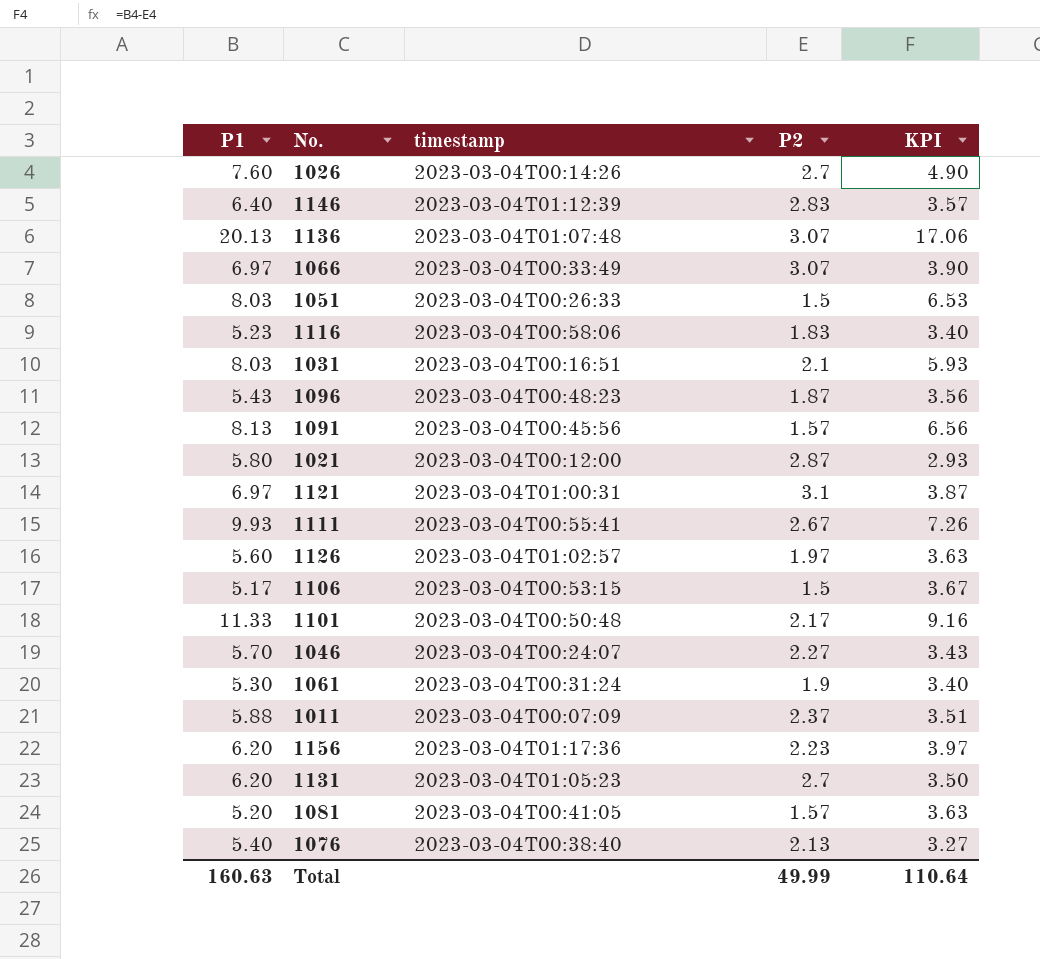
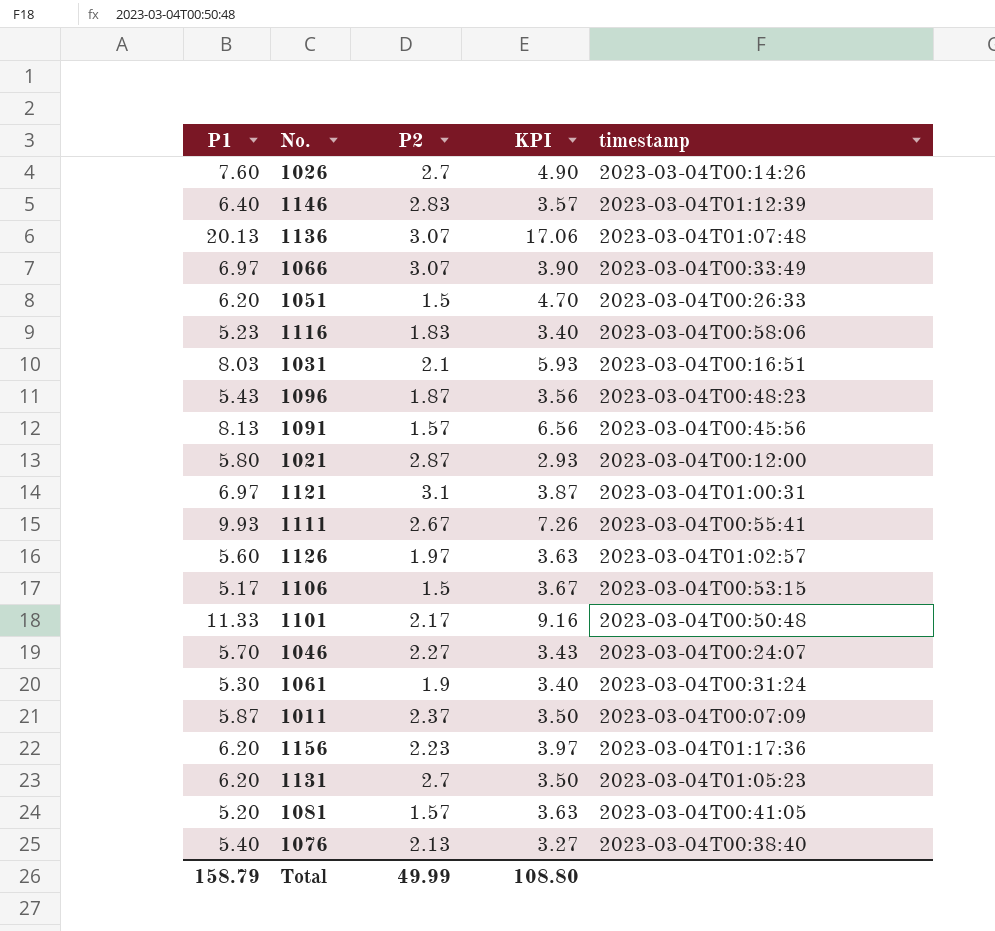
column timestamp | position: 3 -> 5
1051 | P1: 8.03 -> 6.20
1051 | KPI: 6.53 -> 4.70
1011 | P1: 5.88 -> 5.87
1011 | KPI: 3.51 -> 3.50
Total | P1: 160.63 -> 158.79
Total | KPI: 110.64 -> 108.80

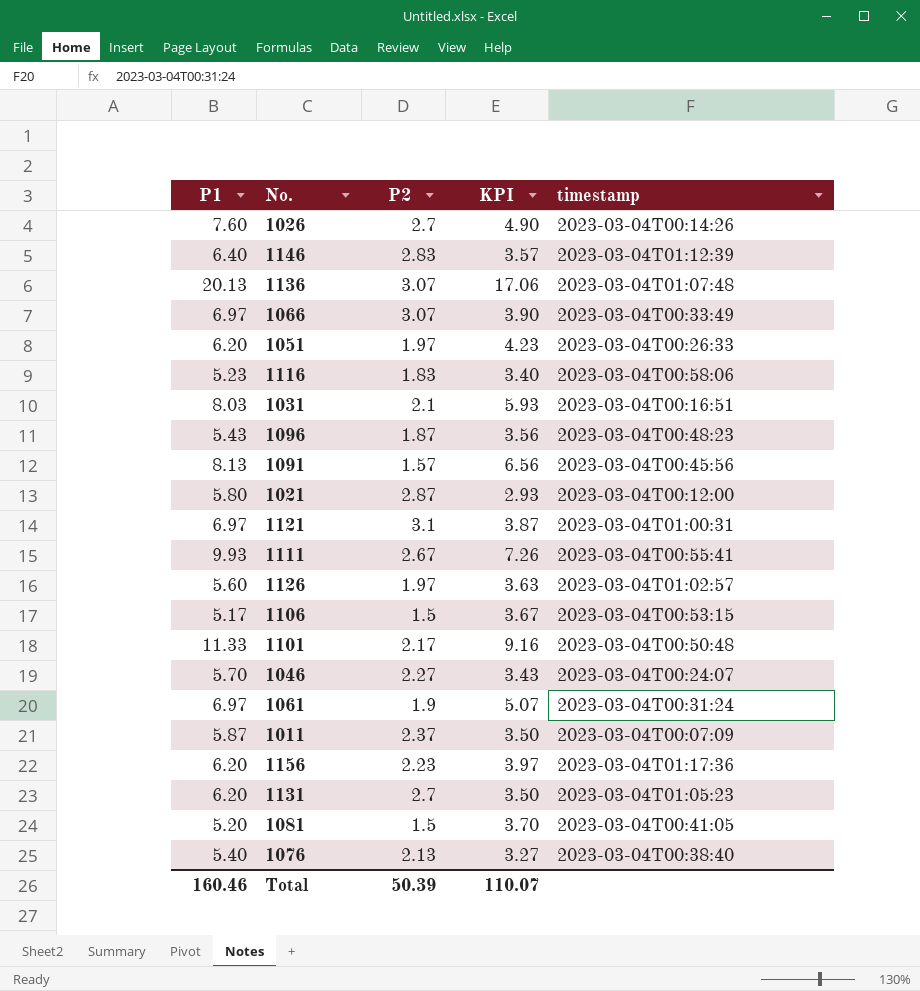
1051 | P2: 1.5 -> 1.97
1051 | KPI: 4.70 -> 4.23
1061 | P1: 5.30 -> 6.97
1061 | KPI: 3.40 -> 5.07
1081 | P2: 1.57 -> 1.5
1081 | KPI: 3.63 -> 3.70
Total | P1: 158.79 -> 160.46
Total | P2: 49.99 -> 50.39
Total | KPI: 108.80 -> 110.07

